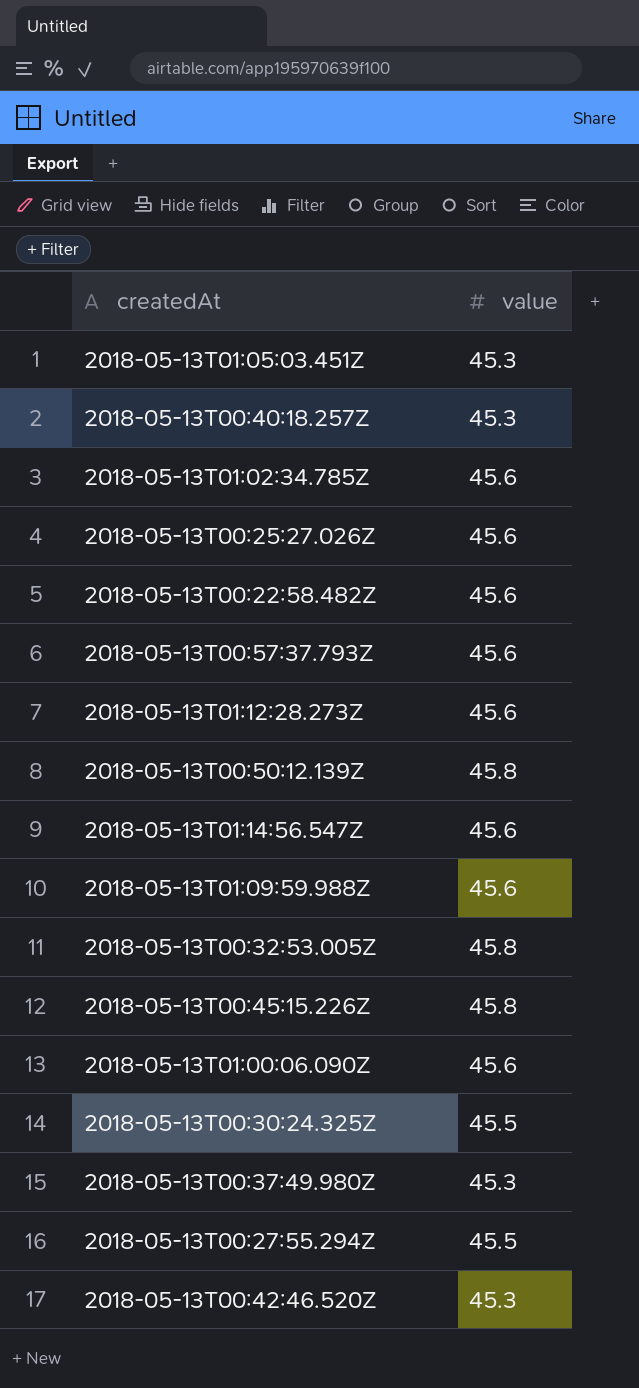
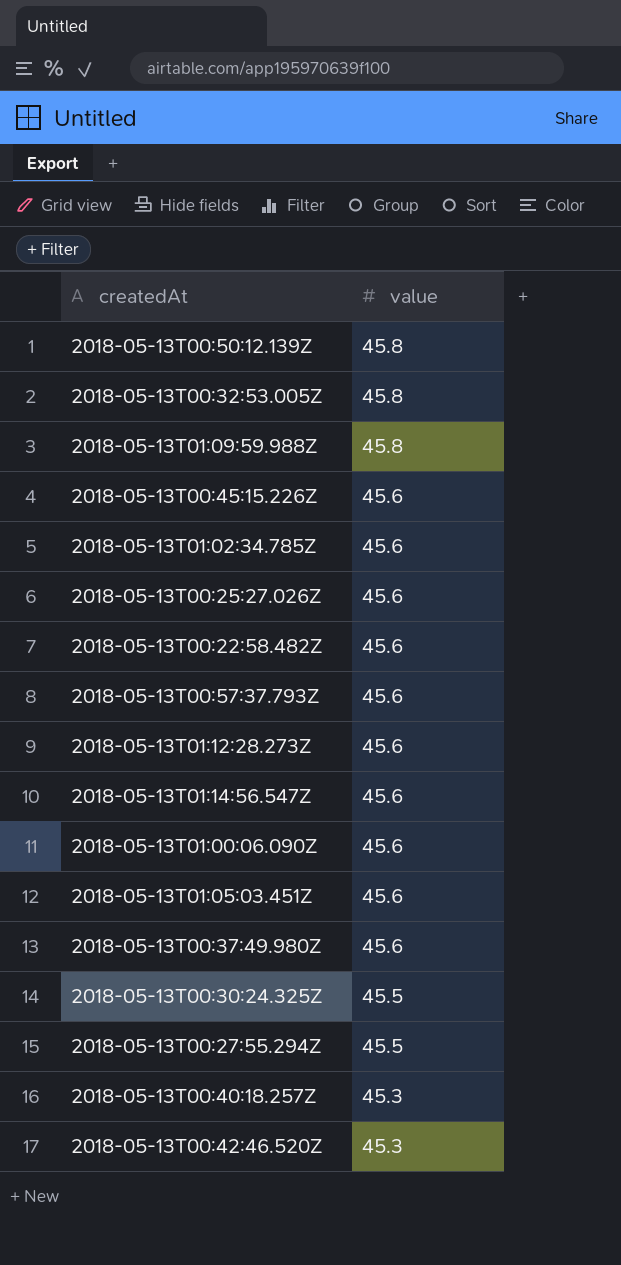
row order: none -> value descending
2018-05-13T01:09:59.988Z | value: 45.6 -> 45.8
2018-05-13T00:45:15.226Z | value: 45.8 -> 45.6
2018-05-13T01:05:03.451Z | value: 45.3 -> 45.6
2018-05-13T00:37:49.980Z | value: 45.3 -> 45.6

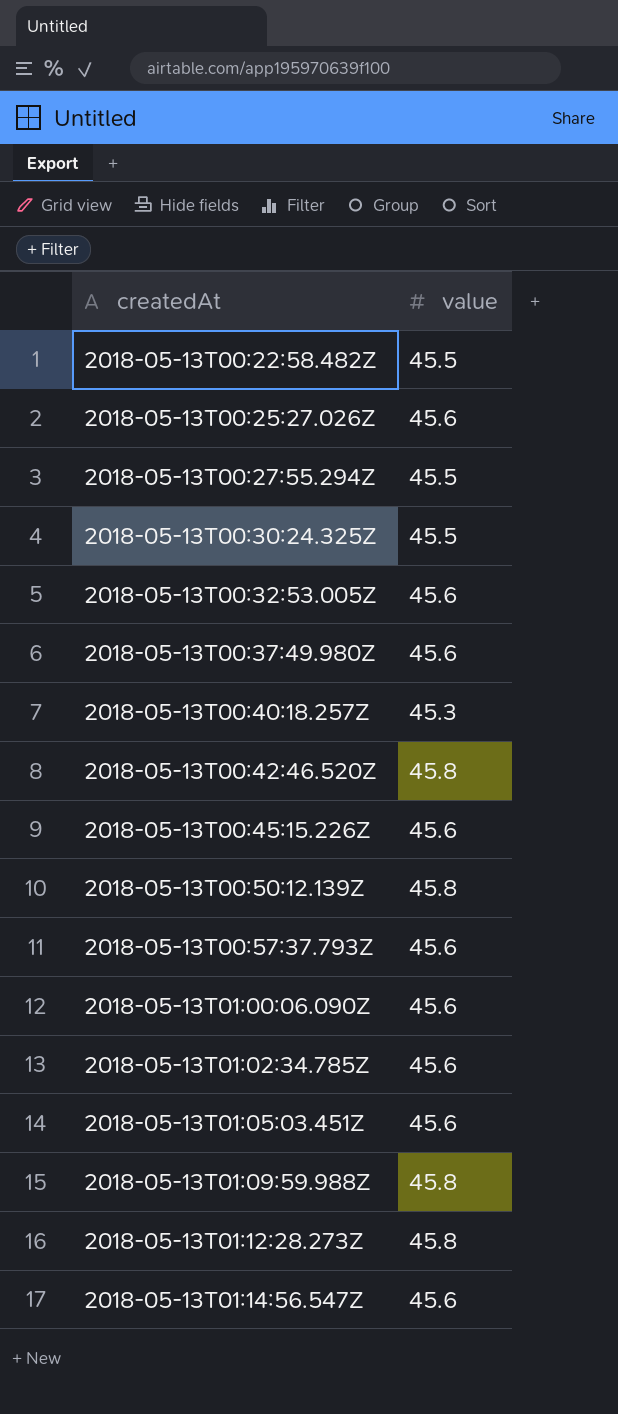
row order: value descending -> createdAt ascending
2018-05-13T00:22:58.482Z | value: 45.6 -> 45.5
2018-05-13T00:32:53.005Z | value: 45.8 -> 45.6
2018-05-13T00:42:46.520Z | value: 45.3 -> 45.8
2018-05-13T01:12:28.273Z | value: 45.6 -> 45.8

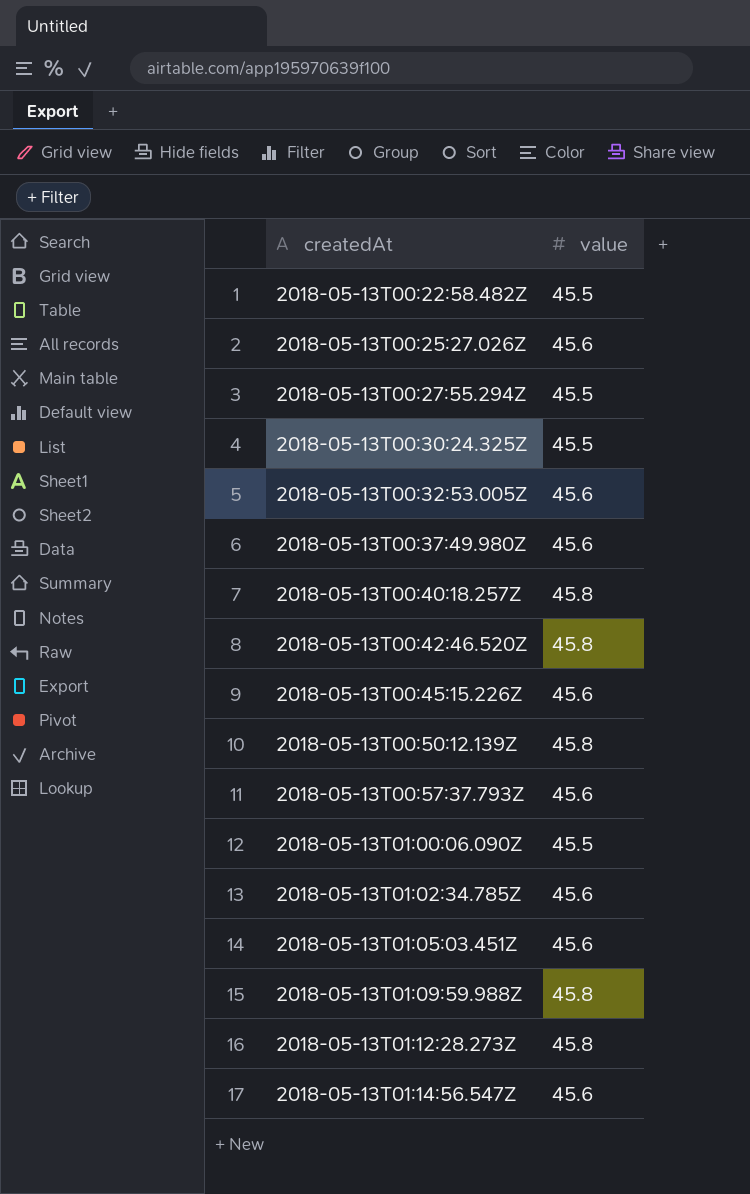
2018-05-13T00:40:18.257Z | value: 45.3 -> 45.8
2018-05-13T01:00:06.090Z | value: 45.6 -> 45.5

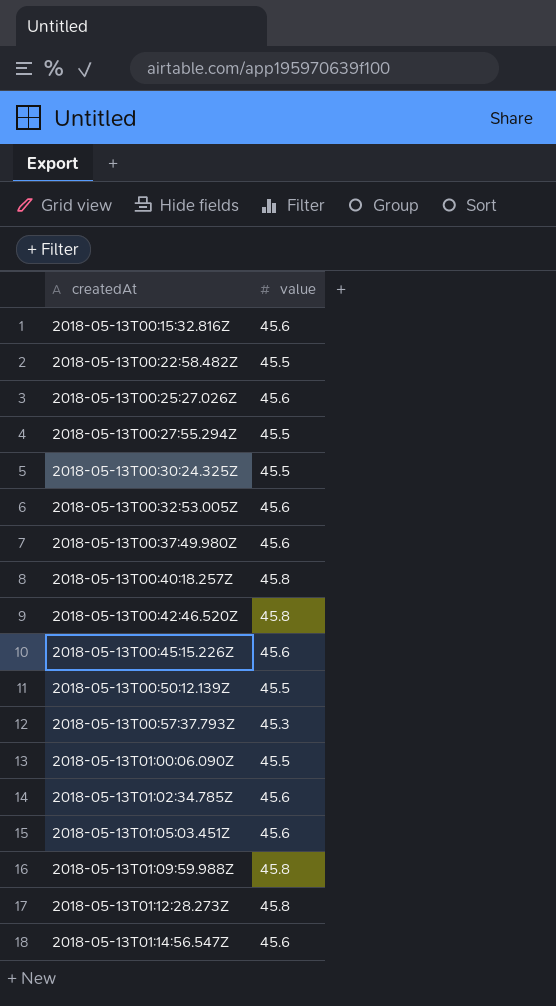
row 2018-05-13T00:15:32.816Z: none -> 45.6
2018-05-13T00:50:12.139Z | value: 45.8 -> 45.5
2018-05-13T00:57:37.793Z | value: 45.6 -> 45.3

